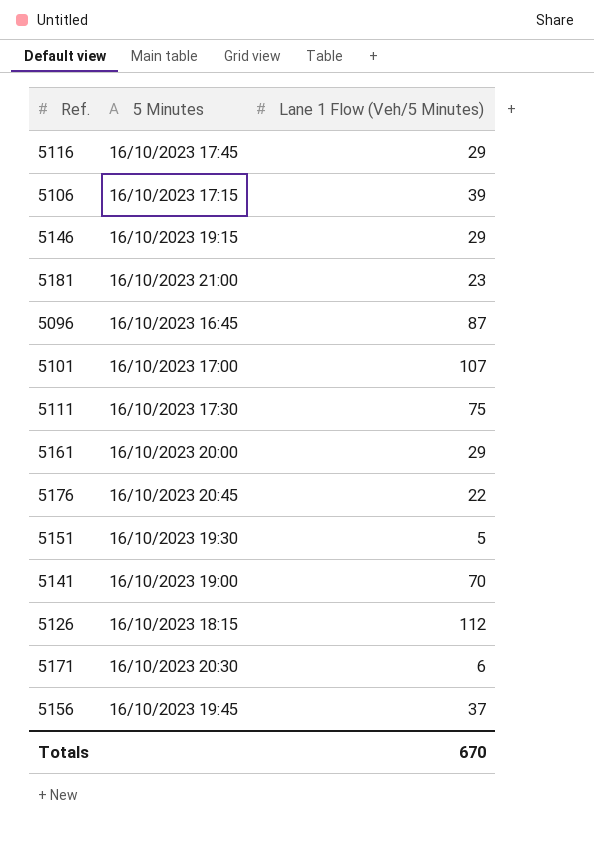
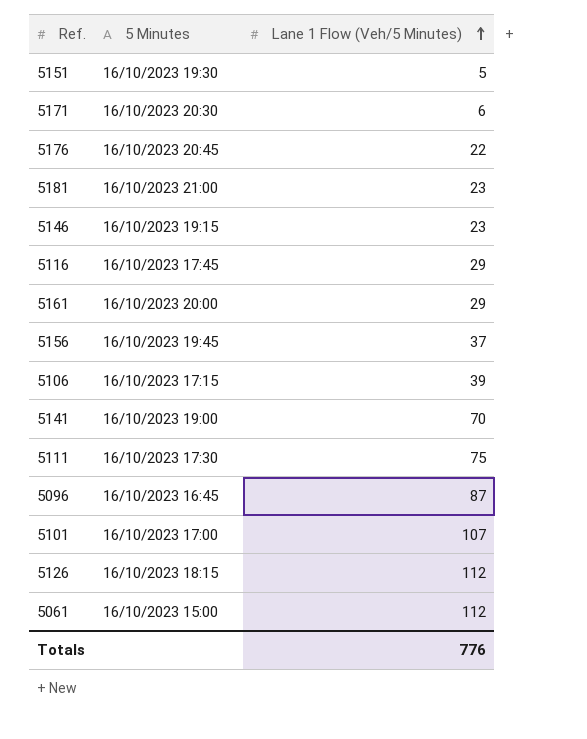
row order: none -> Lane 1 Flow (Veh/5 Minutes) ascending
5146 | Lane 1 Flow (Veh/5 Minutes): 29 -> 23
row 5061: none -> 16/10/2023 15:00 | 112
Totals | Lane 1 Flow (Veh/5 Minutes): 670 -> 776

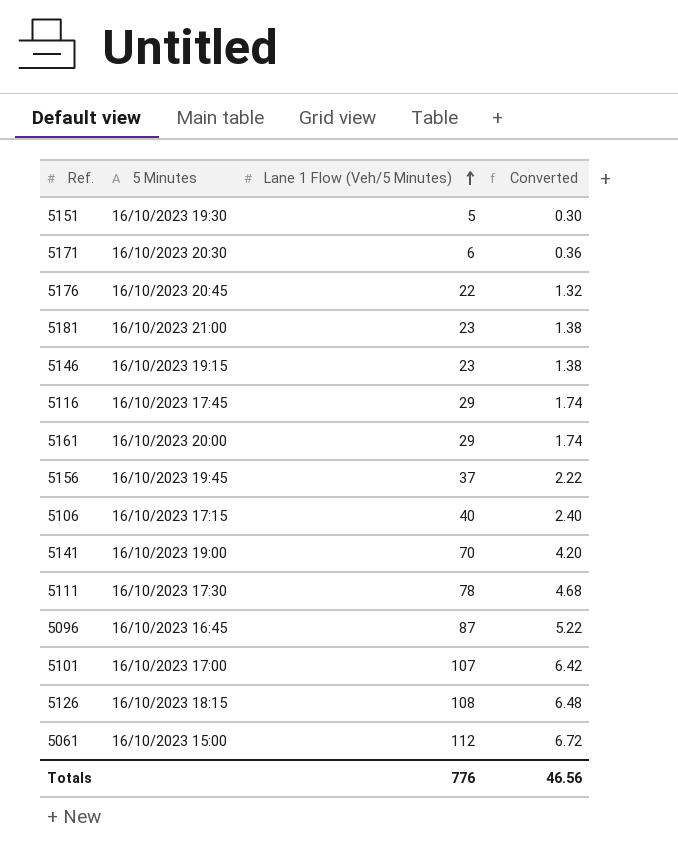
column Converted | formula: none -> [Lane 1 Flow (Veh/5 Minutes)] * 0.06
5106 | Lane 1 Flow (Veh/5 Minutes): 39 -> 40
5111 | Lane 1 Flow (Veh/5 Minutes): 75 -> 78
5126 | Lane 1 Flow (Veh/5 Minutes): 112 -> 108

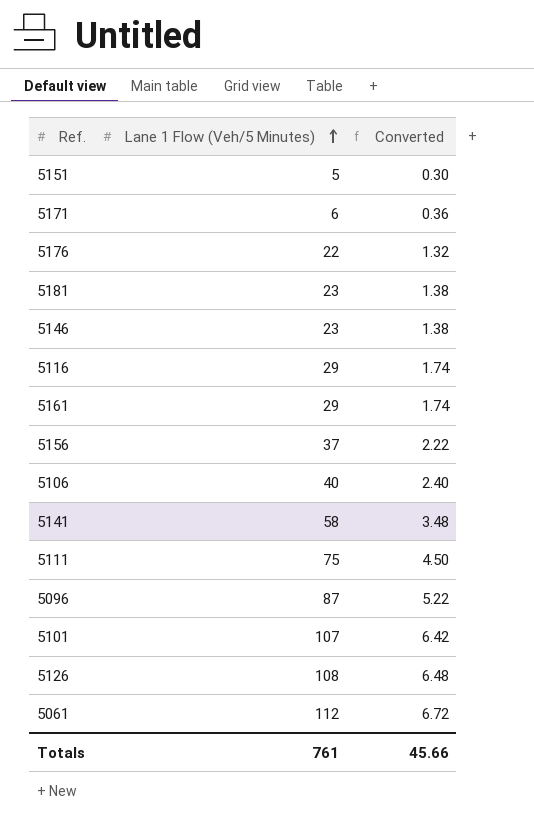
column 5 Minutes | position: 2 -> none
5141 | Lane 1 Flow (Veh/5 Minutes): 70 -> 58
5141 | Converted: 4.20 -> 3.48
5111 | Lane 1 Flow (Veh/5 Minutes): 78 -> 75
5111 | Converted: 4.68 -> 4.50
Totals | Lane 1 Flow (Veh/5 Minutes): 776 -> 761
Totals | Converted: 46.56 -> 45.66

